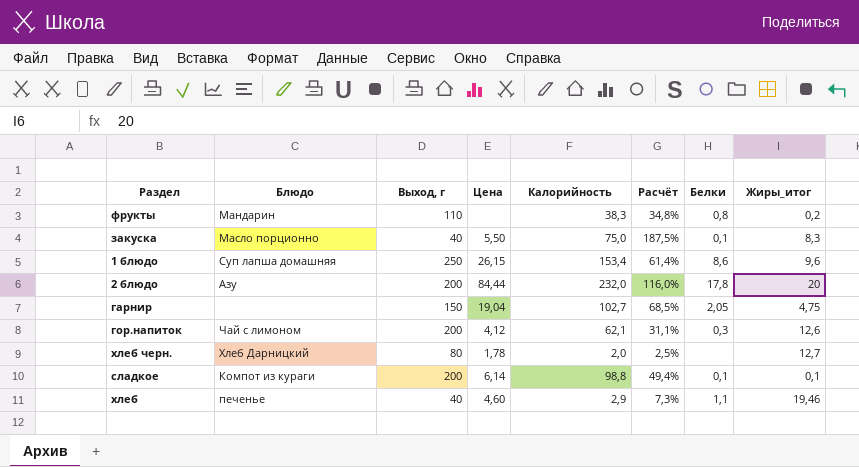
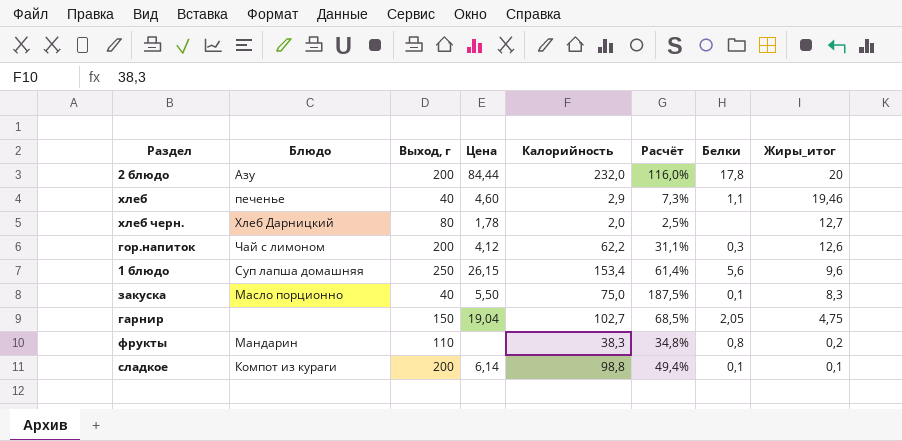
row order: none -> Жиры_итог descending
гор.напиток | Калорийность: 62,1 -> 62,2
1 блюдо | Белки: 8,6 -> 5,6

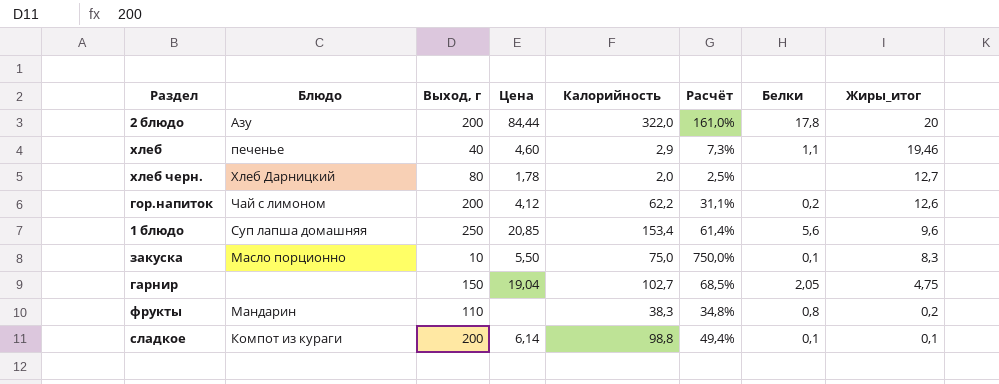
2 блюдо | Калорийность: 232,0 -> 322,0
2 блюдо | Расчёт: 116,0% -> 161,0%
гор.напиток | Белки: 0,3 -> 0,2
1 блюдо | Цена: 26,15 -> 20,85
закуска | Выход, г: 40 -> 10
закуска | Расчёт: 187,5% -> 750,0%

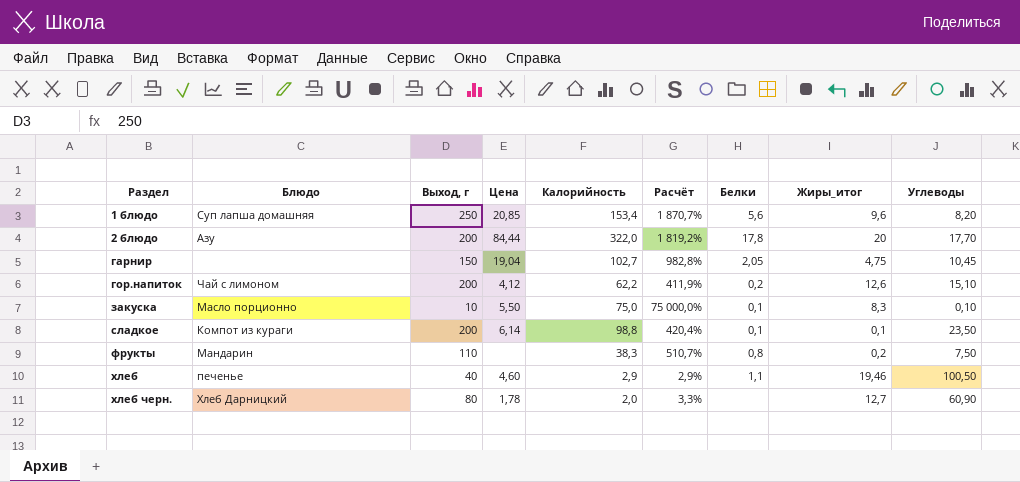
row order: Жиры_итог descending -> Раздел ascending
column Расчёт | formula: [Калорийность] / [Выход, г] -> [Калорийность] / [Углеводы]
column Углеводы | position: none -> 9

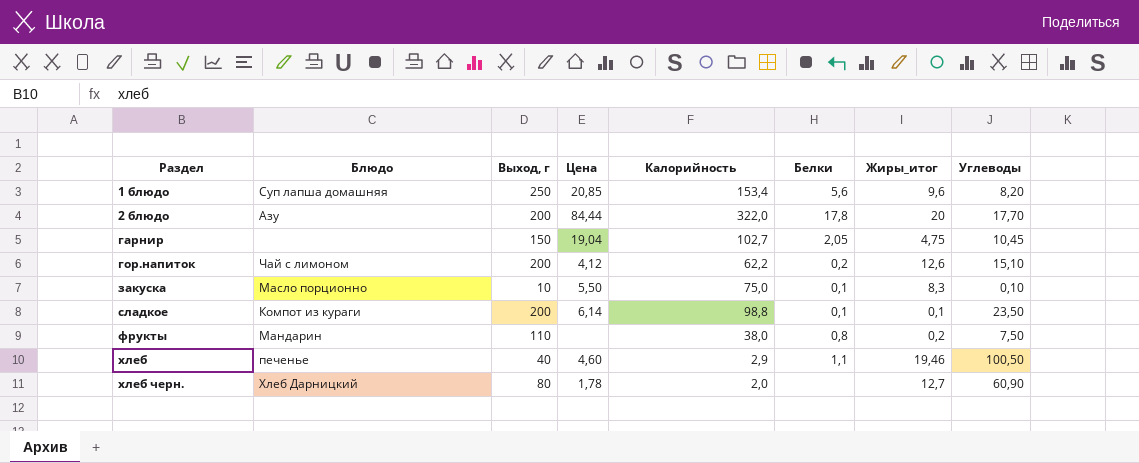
column Расчёт | formula: [Калорийность] / [Углеводы] -> none
фрукты | Калорийность: 38,3 -> 38,0

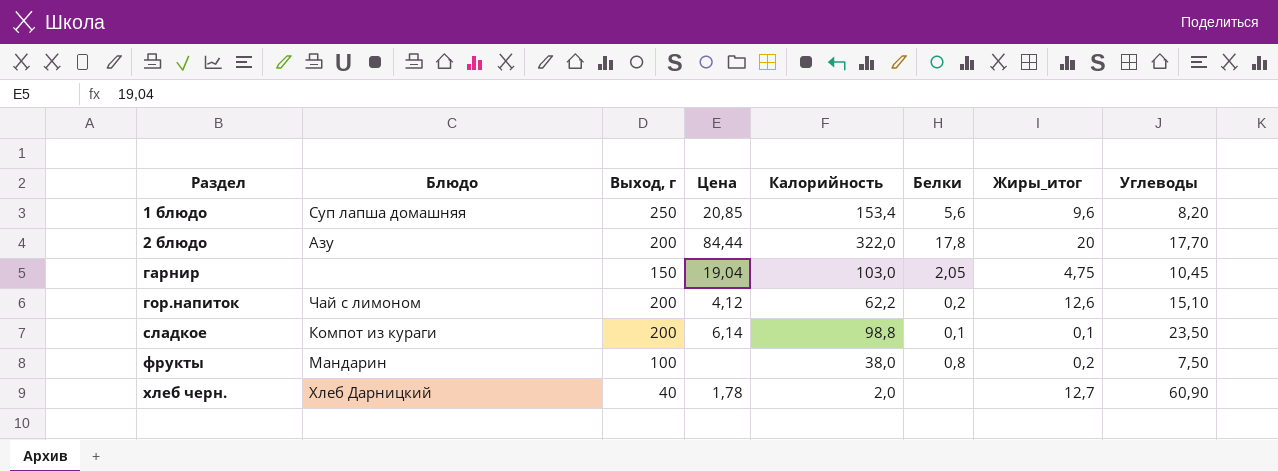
row закуска: Масло порционно | 10 | 5,50 | 75,0 | 0,1 | 8,3 | 0,10 -> none
row хлеб: печенье | 40 | 4,60 | 2,9 | 1,1 | 19,46 | 100,50 -> none
гарнир | Калорийность: 102,7 -> 103,0
фрукты | Выход, г: 110 -> 100
хлеб черн. | Выход, г: 80 -> 40

